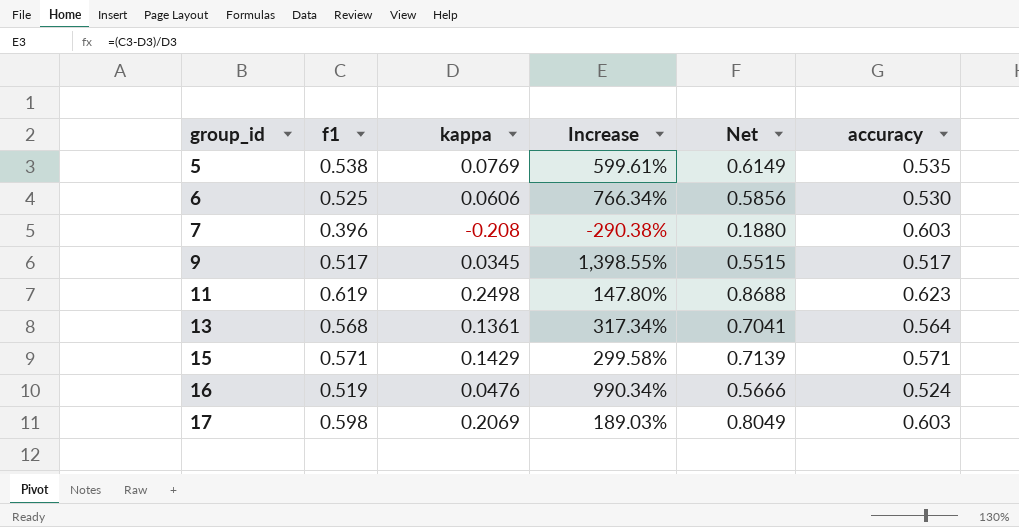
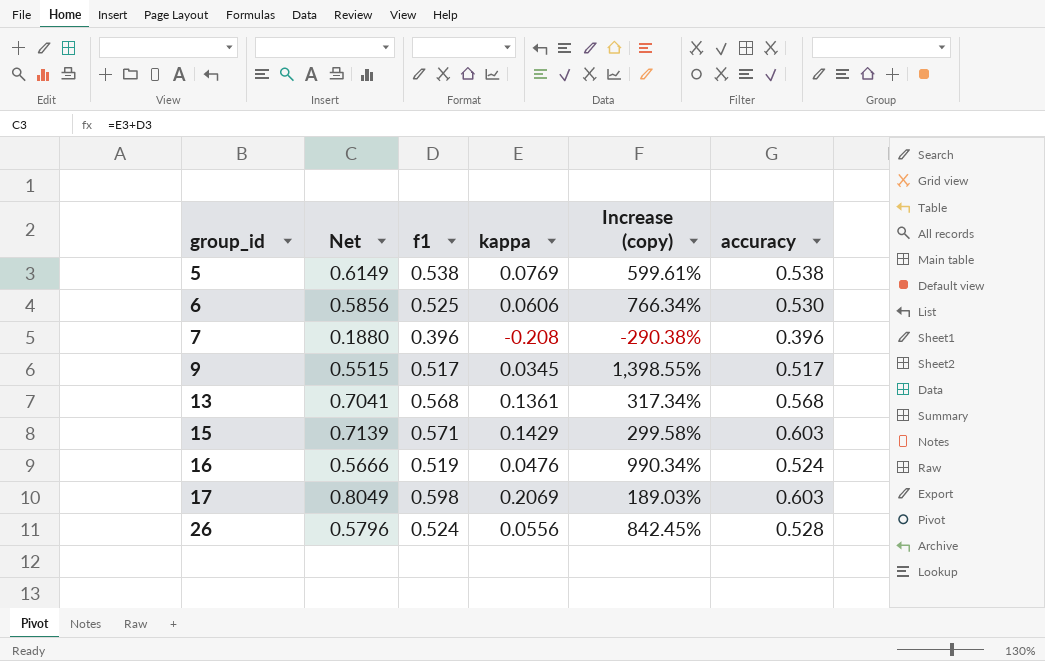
column Net | position: 5 -> 2
column name: Increase -> Increase (copy)
row 11: 0.619 | 0.2498 | 147.80% | 0.8688 | 0.623 -> none
5 | accuracy: 0.535 -> 0.538
7 | accuracy: 0.603 -> 0.396
13 | accuracy: 0.564 -> 0.568
15 | accuracy: 0.571 -> 0.603
row 26: none -> 0.5796 | 0.524 | 0.0556 | 842.45% | 0.528

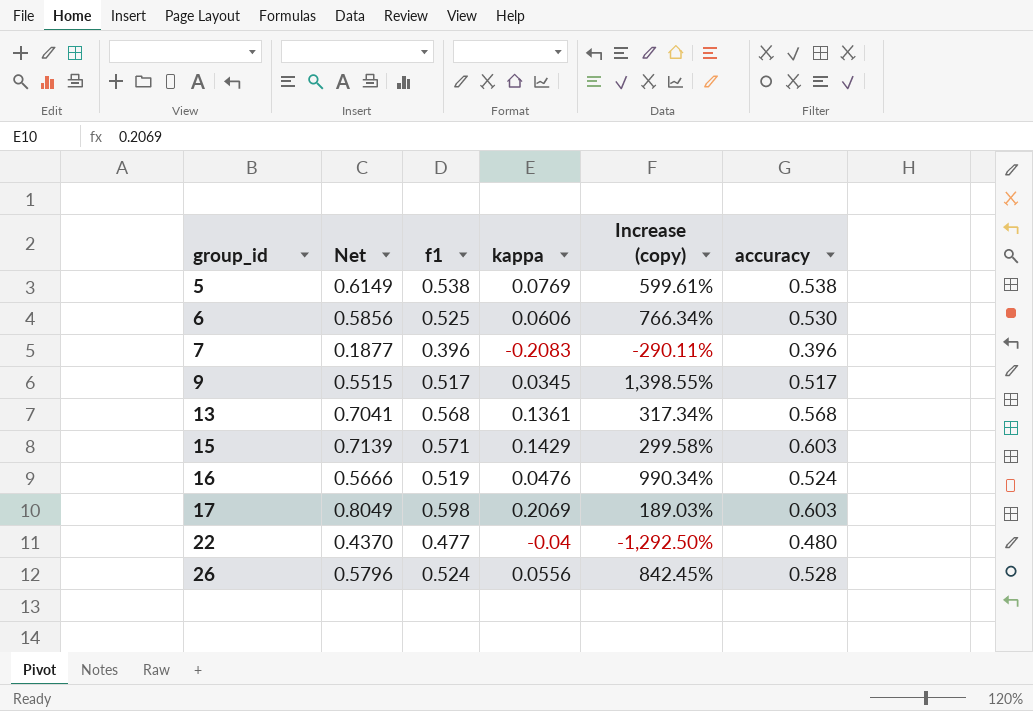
7 | Net: 0.1880 -> 0.1877
7 | kappa: -0.208 -> -0.2083
7 | Increase (copy): -290.38% -> -290.11%
row 22: none -> 0.4370 | 0.477 | -0.04 | -1,292.50% | 0.480

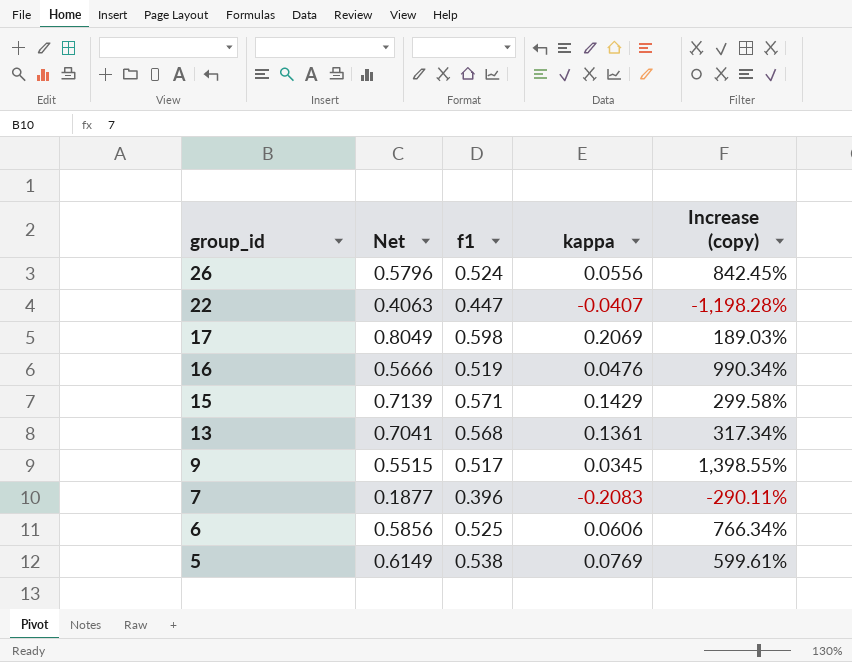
row order: group_id ascending -> group_id descending
column accuracy | position: 6 -> none
22 | Net: 0.4370 -> 0.4063
22 | f1: 0.477 -> 0.447
22 | kappa: -0.04 -> -0.0407
22 | Increase (copy): -1,292.50% -> -1,198.28%

